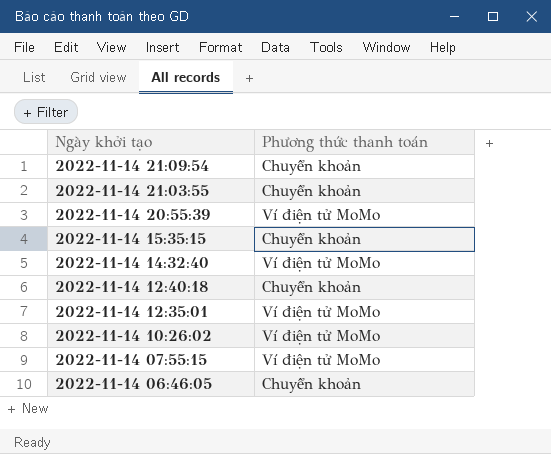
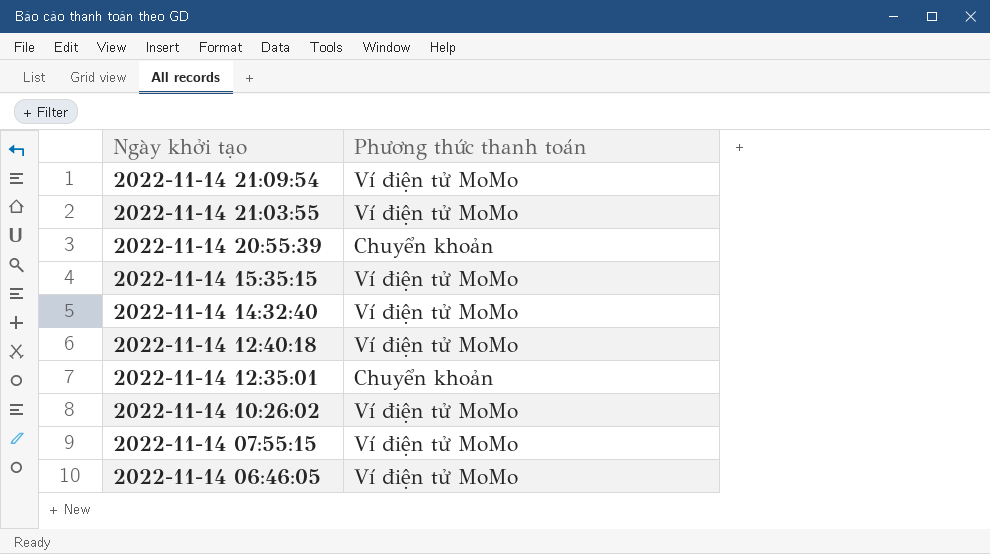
2022-11-14 21:09:54 | Phương thức thanh toán: Chuyển khoản -> Ví điện tử MoMo
2022-11-14 21:03:55 | Phương thức thanh toán: Chuyển khoản -> Ví điện tử MoMo
2022-11-14 20:55:39 | Phương thức thanh toán: Ví điện tử MoMo -> Chuyển khoản
2022-11-14 15:35:15 | Phương thức thanh toán: Chuyển khoản -> Ví điện tử MoMo
2022-11-14 12:40:18 | Phương thức thanh toán: Chuyển khoản -> Ví điện tử MoMo
2022-11-14 12:35:01 | Phương thức thanh toán: Ví điện tử MoMo -> Chuyển khoản
2022-11-14 06:46:05 | Phương thức thanh toán: Chuyển khoản -> Ví điện tử MoMo

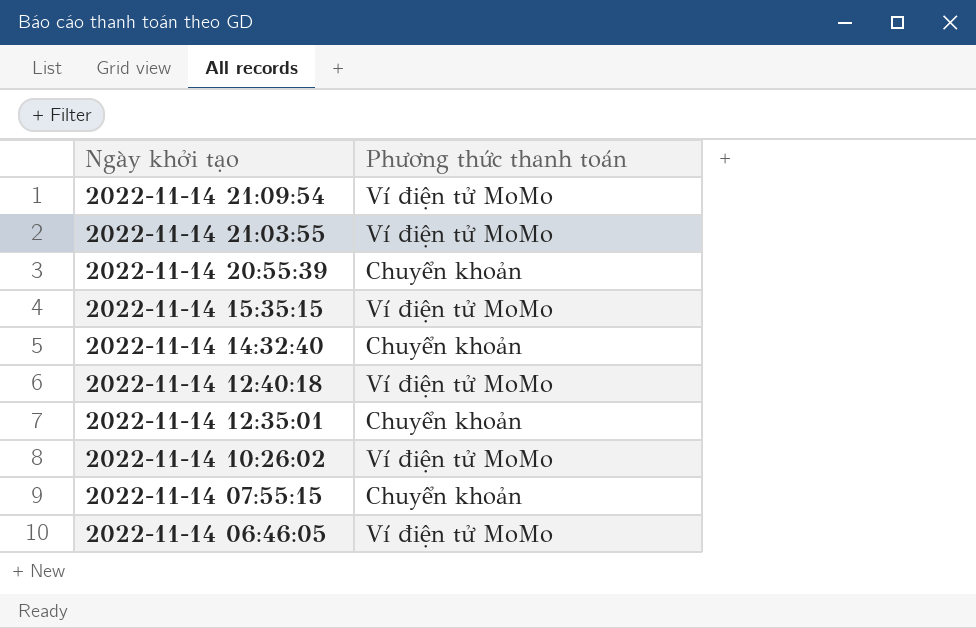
2022-11-14 14:32:40 | Phương thức thanh toán: Ví điện tử MoMo -> Chuyển khoản
2022-11-14 07:55:15 | Phương thức thanh toán: Ví điện tử MoMo -> Chuyển khoản

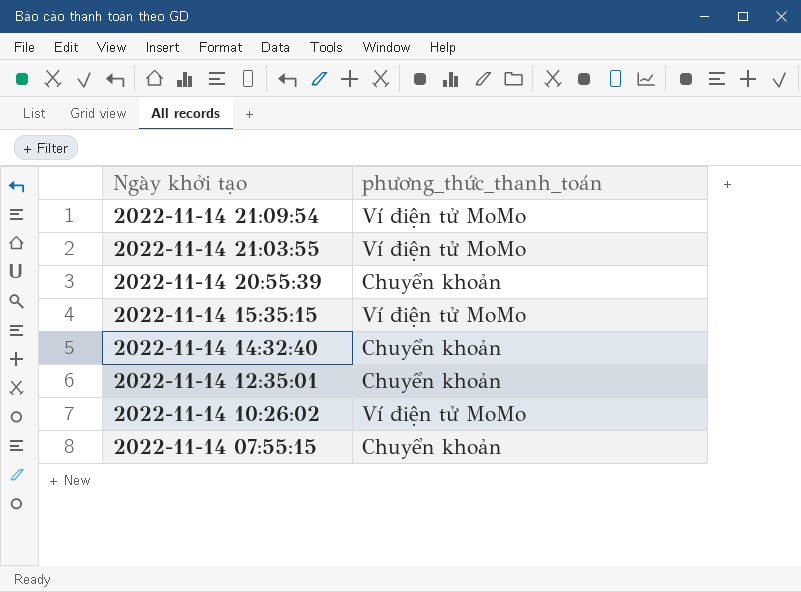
column name: Phương thức thanh toán -> phương_thức_thanh_toán
row 2022-11-14 12:40:18: Ví điện tử MoMo -> none
row 2022-11-14 06:46:05: Ví điện tử MoMo -> none

